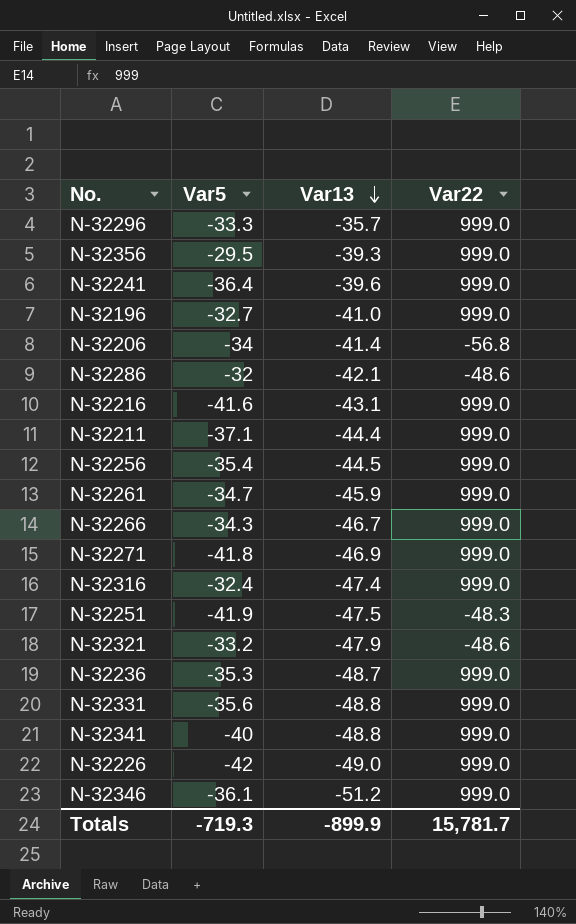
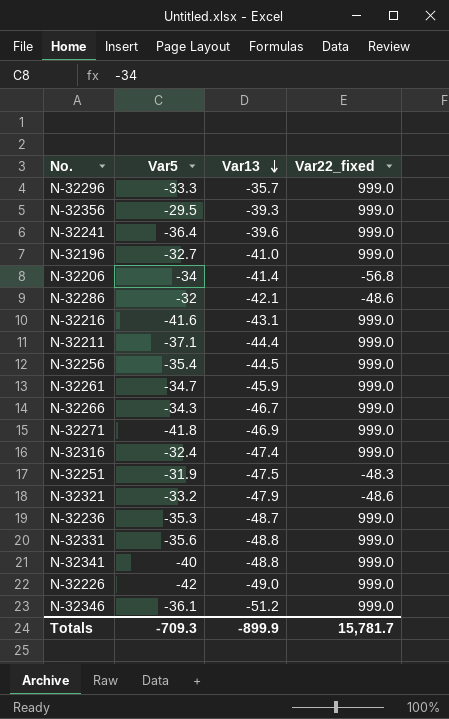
column name: Var22 -> Var22_fixed
N-32251 | Var5: -41.9 -> -31.9
Totals | Var5: -719.3 -> -709.3

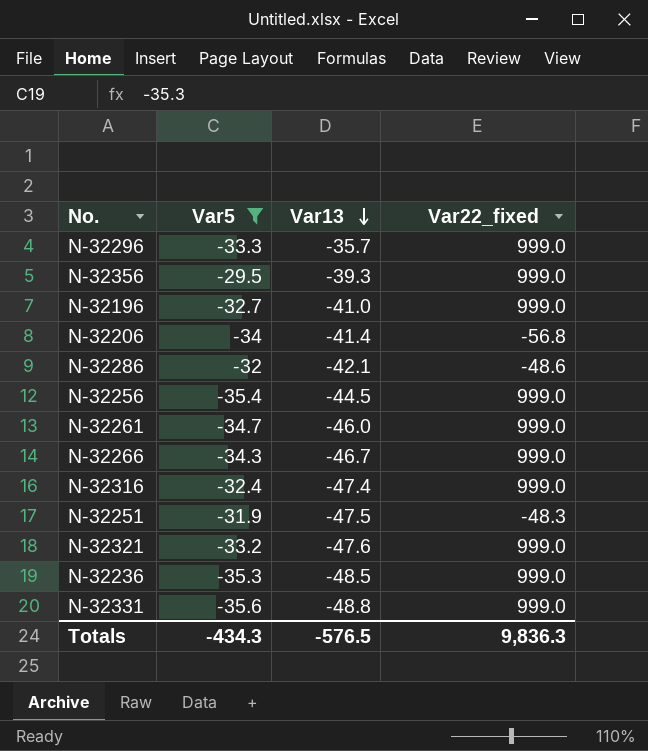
filter: none -> Var5 >= -35.6
N-32261 | Var13: -45.9 -> -46.0
N-32321 | Var13: -47.9 -> -47.6
N-32321 | Var22_fixed: -48.6 -> 999.0
N-32236 | Var13: -48.7 -> -48.5
Totals | Var5: -709.3 -> -434.3
Totals | Var13: -899.9 -> -576.5
Totals | Var22_fixed: 15,781.7 -> 9,836.3

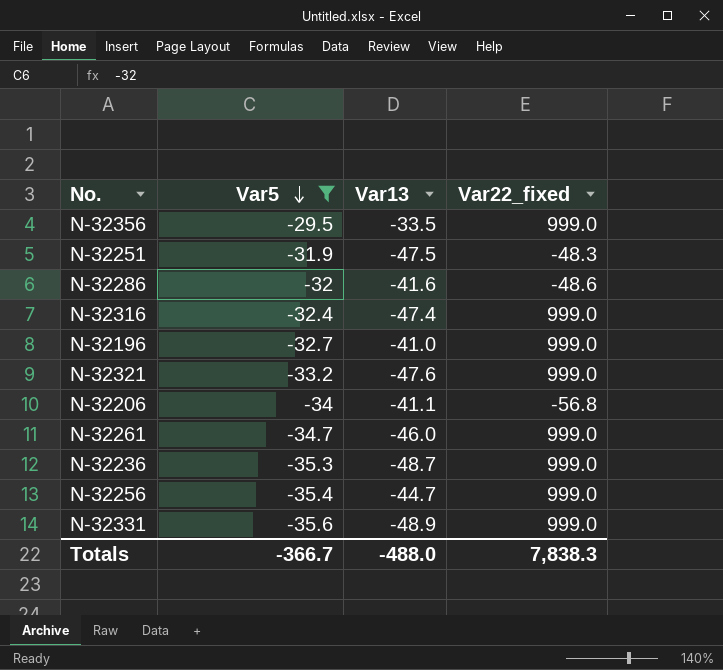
row order: Var13 descending -> Var5 descending
row N-32296: -33.3 | -35.7 | 999.0 -> none
row N-32266: -34.3 | -46.7 | 999.0 -> none
N-32356 | Var13: -39.3 -> -33.5
N-32286 | Var13: -42.1 -> -41.6
N-32206 | Var13: -41.4 -> -41.1
N-32236 | Var13: -48.5 -> -48.7
N-32256 | Var13: -44.5 -> -44.7
N-32331 | Var13: -48.8 -> -48.9
Totals | Var5: -434.3 -> -366.7
Totals | Var13: -576.5 -> -488.0
Totals | Var22_fixed: 9,836.3 -> 7,838.3

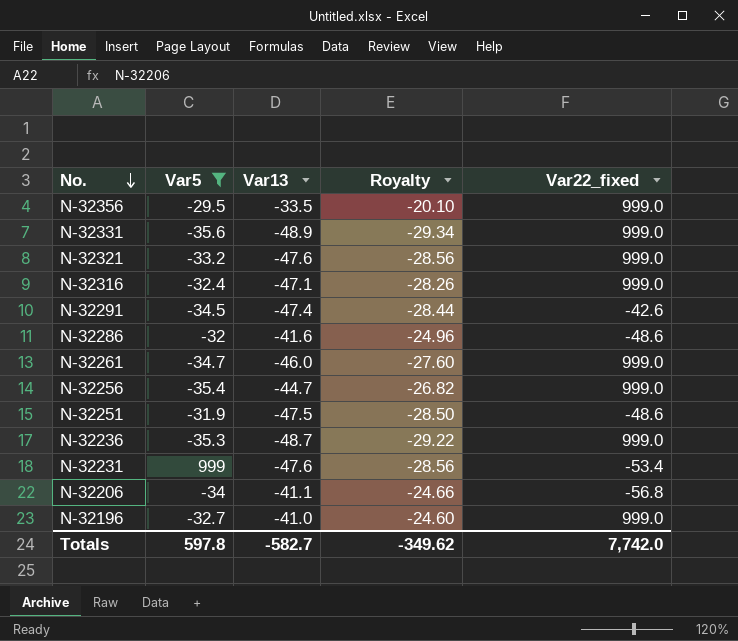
row order: Var5 descending -> No. descending
column Royalty | formula: none -> [Var13] * 0.6
N-32316 | Var13: -47.4 -> -47.1
row N-32291: none -> -34.5 | -47.4 | -28.44 | -42.6
N-32251 | Var22_fixed: -48.3 -> -48.6
row N-32231: none -> 999 | -47.6 | -28.56 | -53.4
Totals | Var5: -366.7 -> 597.8
Totals | Var13: -488.0 -> -582.7
Totals | Var22_fixed: 7,838.3 -> 7,742.0

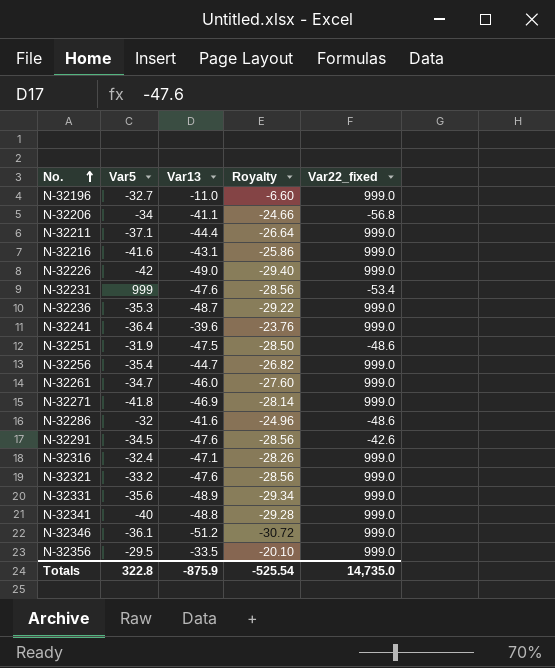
filter: Var5 >= -35.6 -> none
row order: No. descending -> No. ascending
N-32196 | Var13: -41.0 -> -11.0
N-32196 | Royalty: -24.60 -> -6.60
N-32291 | Var13: -47.4 -> -47.6
N-32291 | Royalty: -28.44 -> -28.56
Totals | Var5: 597.8 -> 322.8
Totals | Var13: -582.7 -> -875.9
Totals | Royalty: -349.62 -> -525.54
Totals | Var22_fixed: 7,742.0 -> 14,735.0

